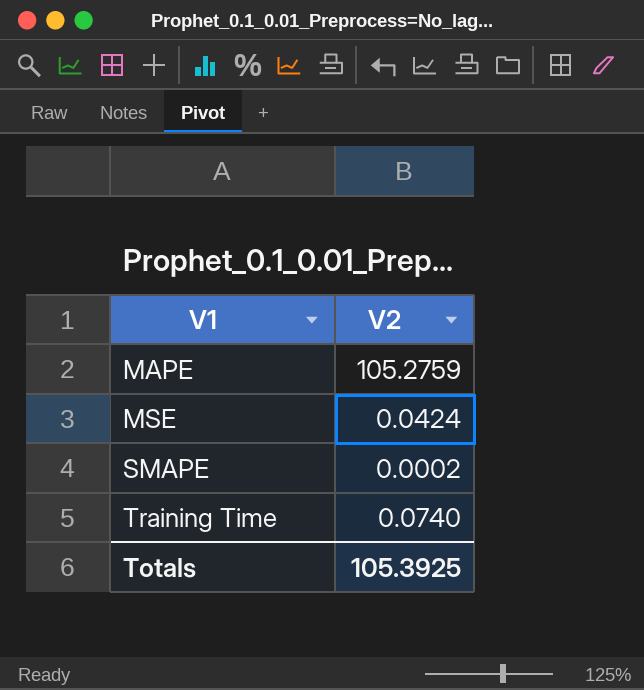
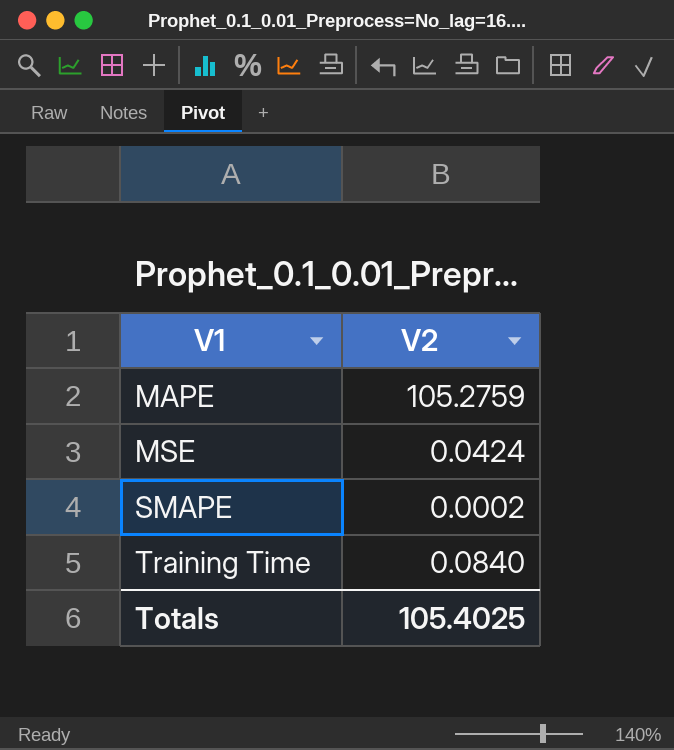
Training Time | V2: 0.0740 -> 0.0840
Totals | V2: 105.3925 -> 105.4025

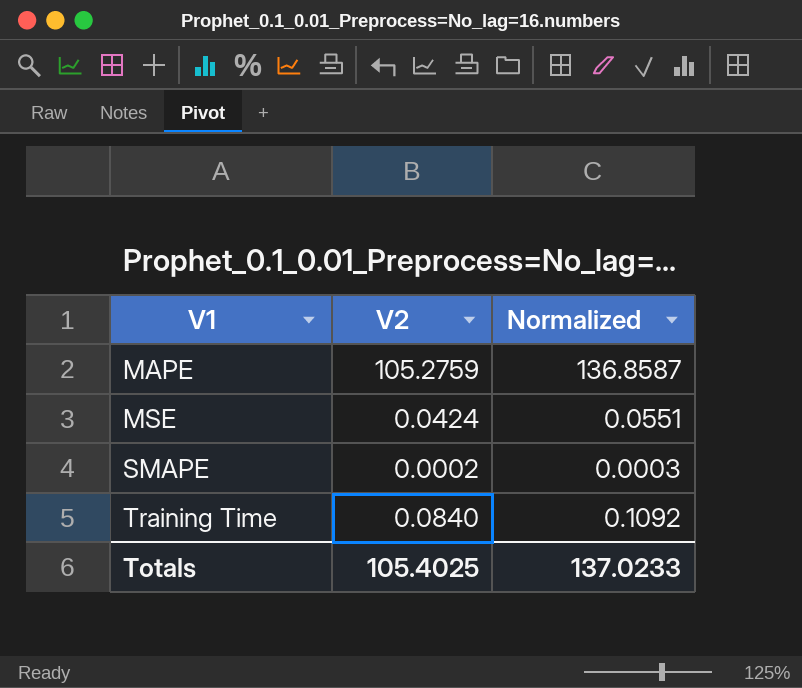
column Normalized | formula: none -> [V2] * 1.3

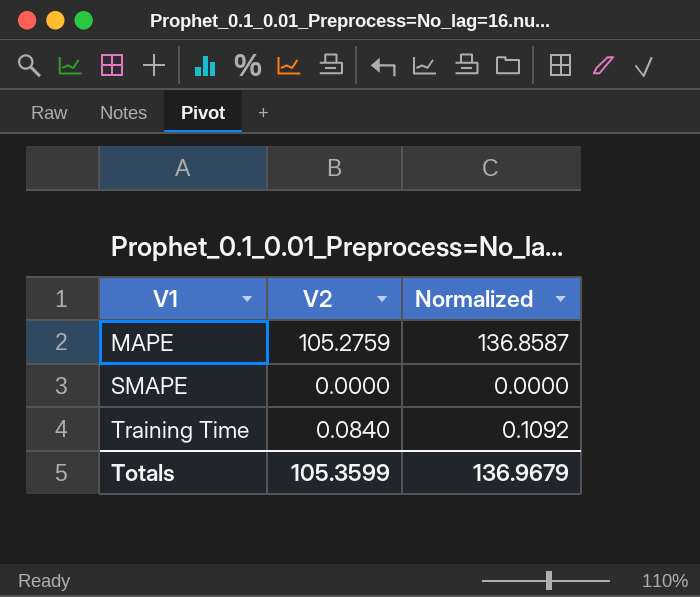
row MSE: 0.0424 | 0.0551 -> none
SMAPE | V2: 0.0002 -> 0.0000
SMAPE | Normalized: 0.0003 -> 0.0000
Totals | V2: 105.4025 -> 105.3599
Totals | Normalized: 137.0233 -> 136.9679

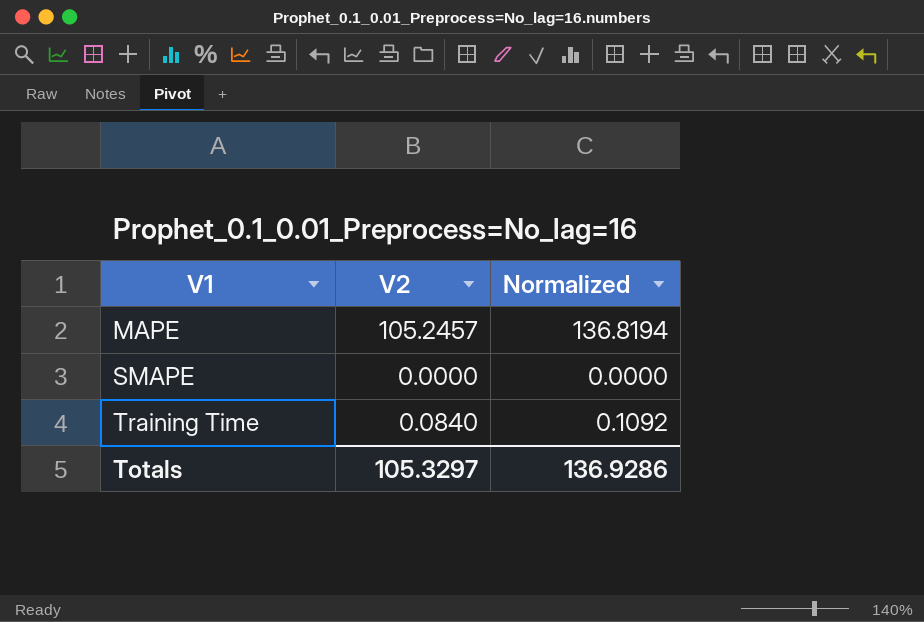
MAPE | V2: 105.2759 -> 105.2457
MAPE | Normalized: 136.8587 -> 136.8194
Totals | V2: 105.3599 -> 105.3297
Totals | Normalized: 136.9679 -> 136.9286

